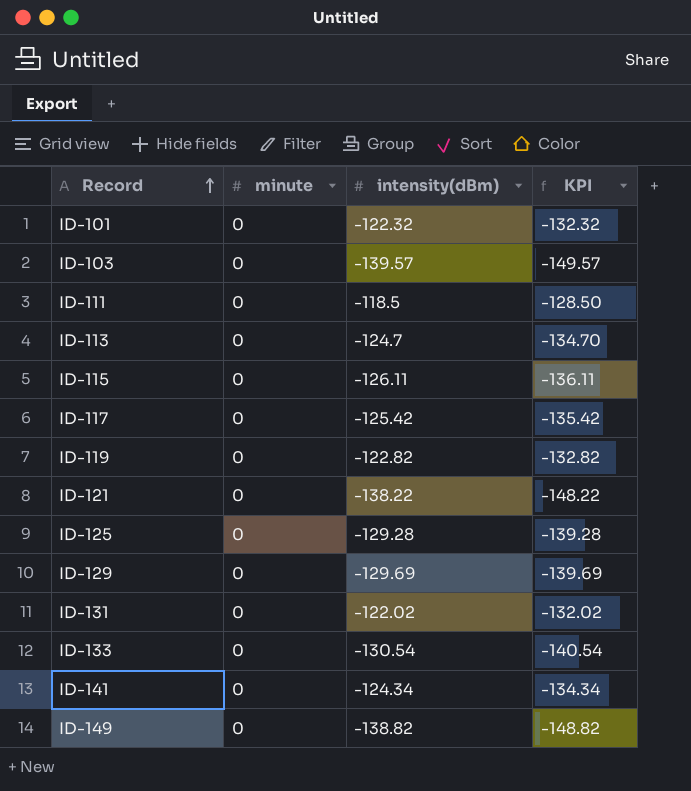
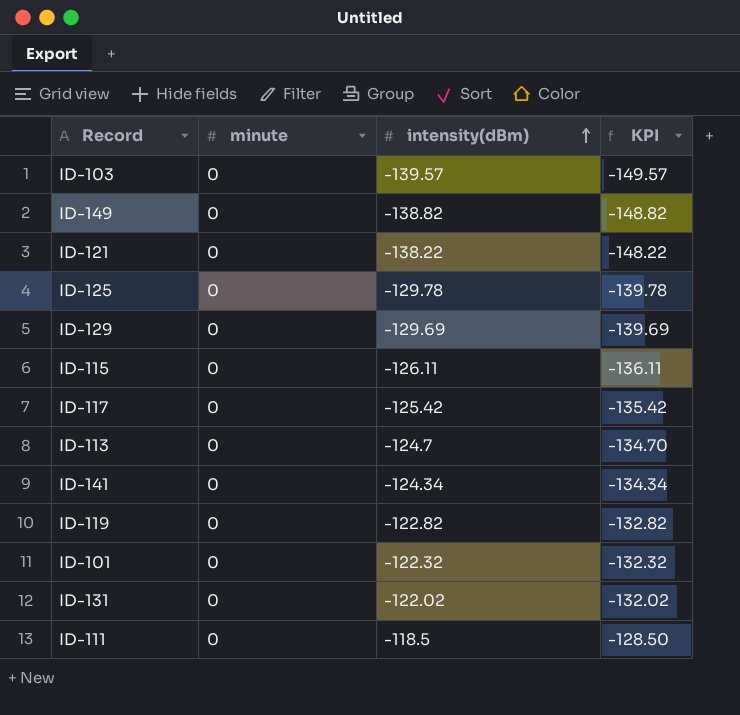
row order: Record ascending -> intensity(dBm) ascending
row ID-133: 0 | -130.54 | -140.54 -> none
ID-125 | intensity(dBm): -129.28 -> -129.78
ID-125 | KPI: -139.28 -> -139.78

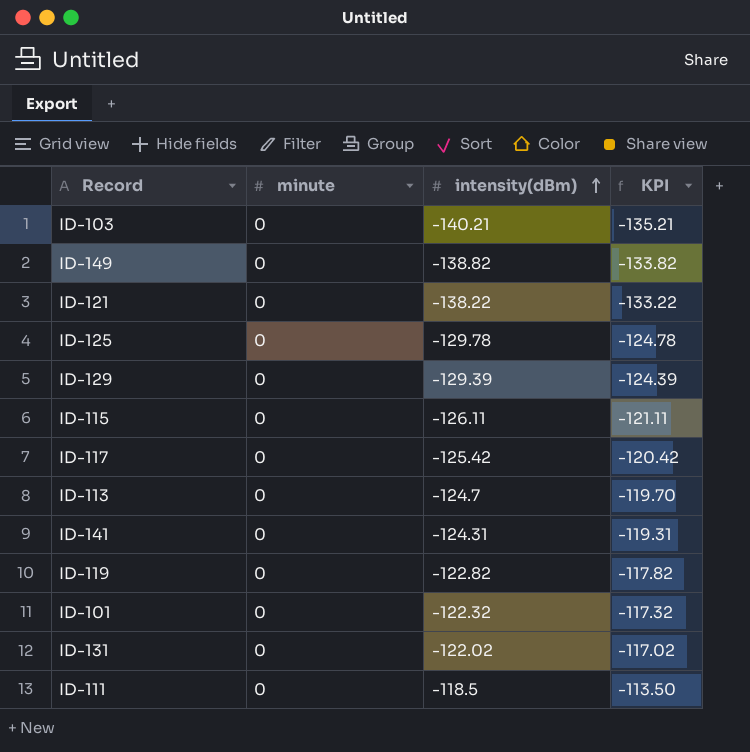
column KPI | formula: [intensity(dBm)] - 10 -> [intensity(dBm)] + 5
ID-103 | intensity(dBm): -139.57 -> -140.21
ID-129 | intensity(dBm): -129.69 -> -129.39
ID-141 | intensity(dBm): -124.34 -> -124.31

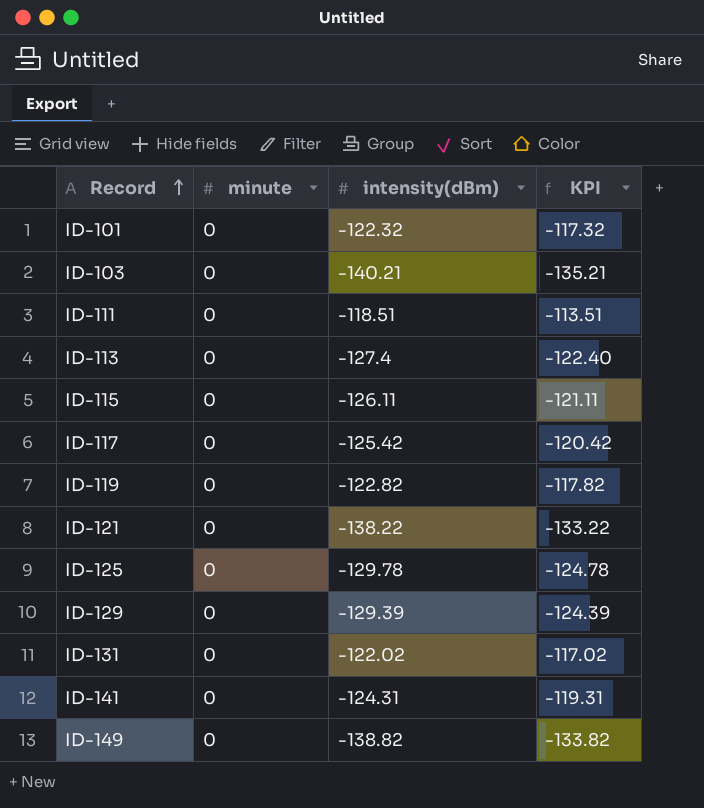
row order: intensity(dBm) ascending -> Record ascending
ID-111 | intensity(dBm): -118.5 -> -118.51
ID-111 | KPI: -113.50 -> -113.51
ID-113 | intensity(dBm): -124.7 -> -127.4
ID-113 | KPI: -119.70 -> -122.40

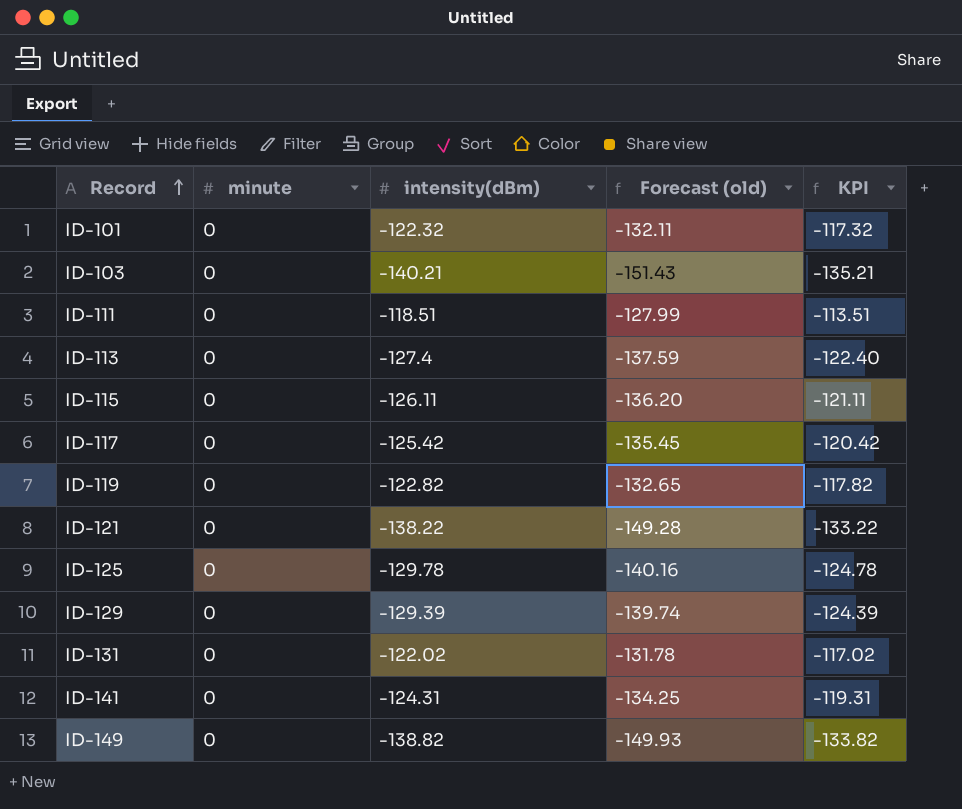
column Forecast (old) | formula: none -> [intensity(dBm)] * 1.08

